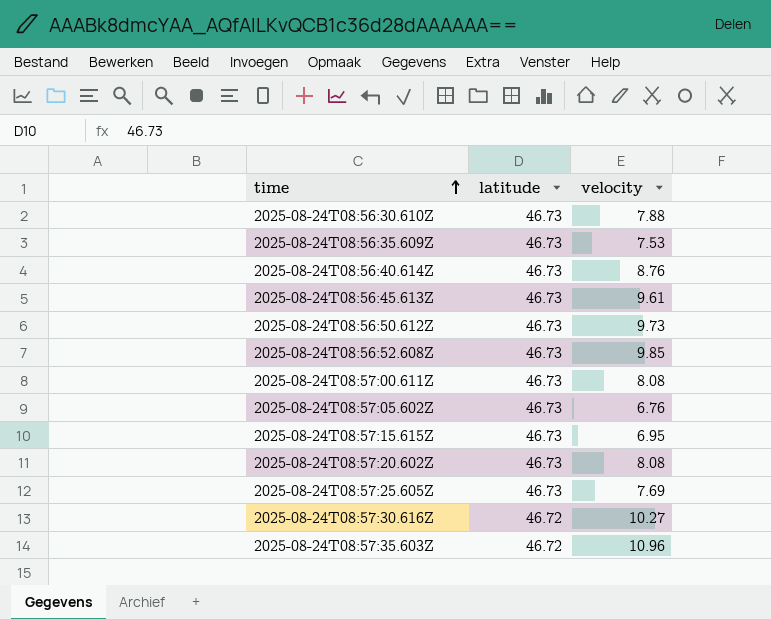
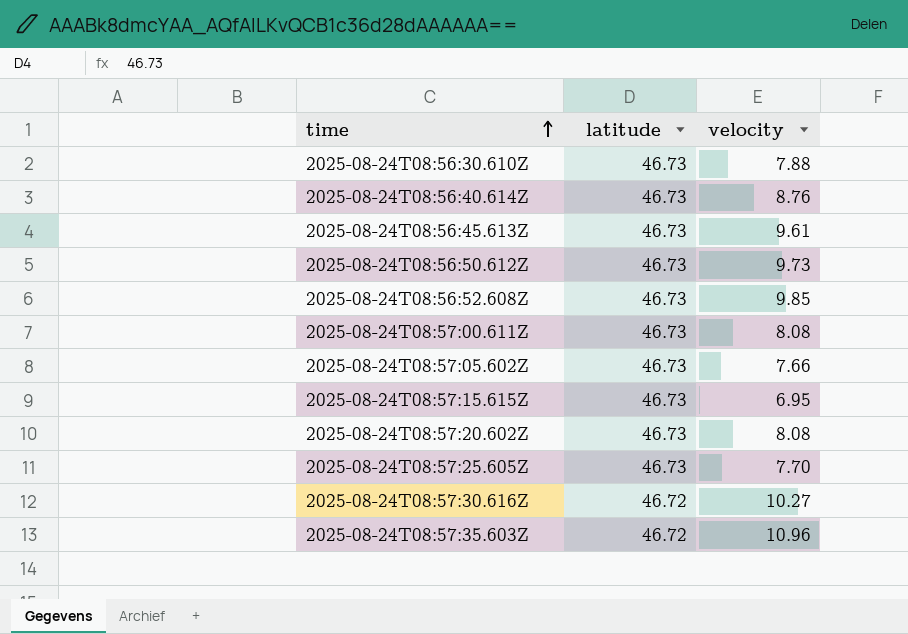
row 2025-08-24T08:56:35.609Z: 46.73 | 7.53 -> none
2025-08-24T08:57:05.602Z | velocity: 6.76 -> 7.66
2025-08-24T08:57:25.605Z | velocity: 7.69 -> 7.70

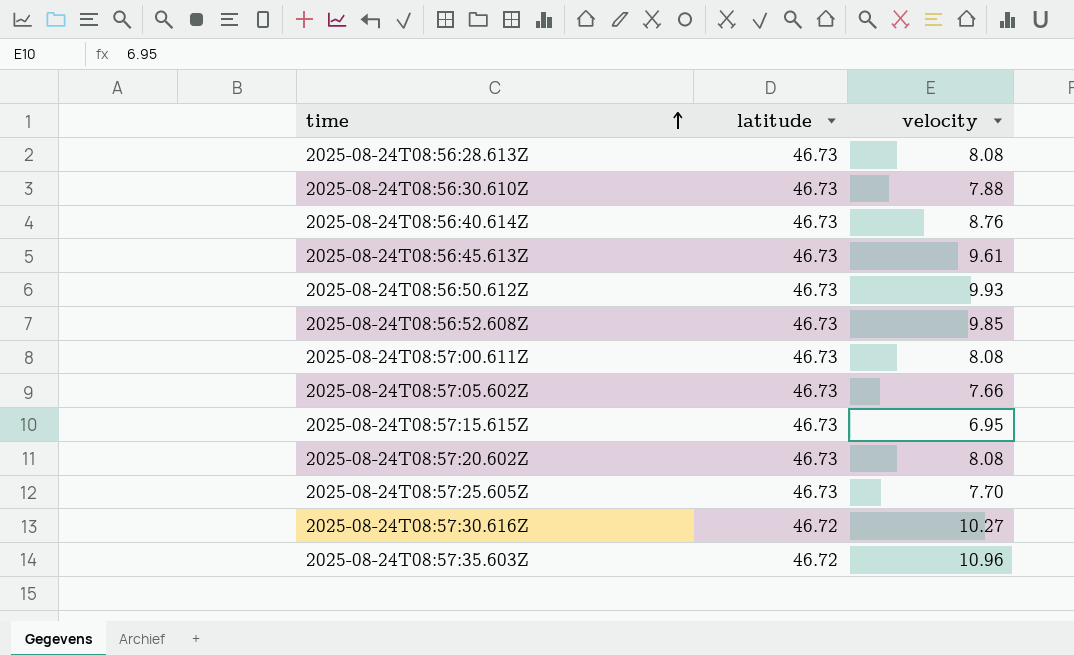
row 2025-08-24T08:56:28.613Z: none -> 46.73 | 8.08
2025-08-24T08:56:50.612Z | velocity: 9.73 -> 9.93

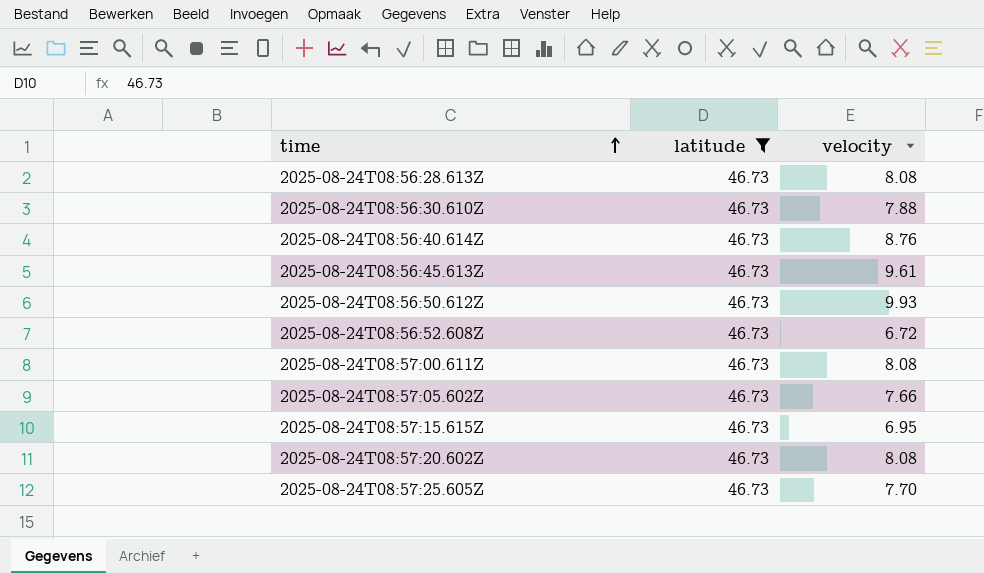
filter: none -> latitude = 46.73
2025-08-24T08:56:52.608Z | velocity: 9.85 -> 6.72

